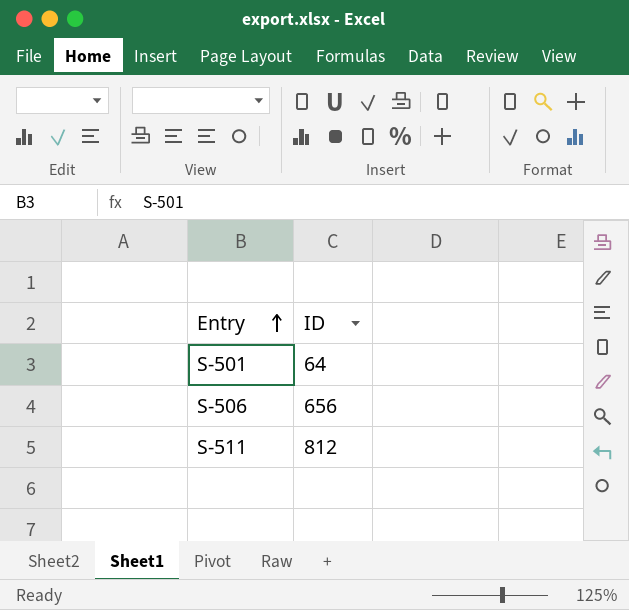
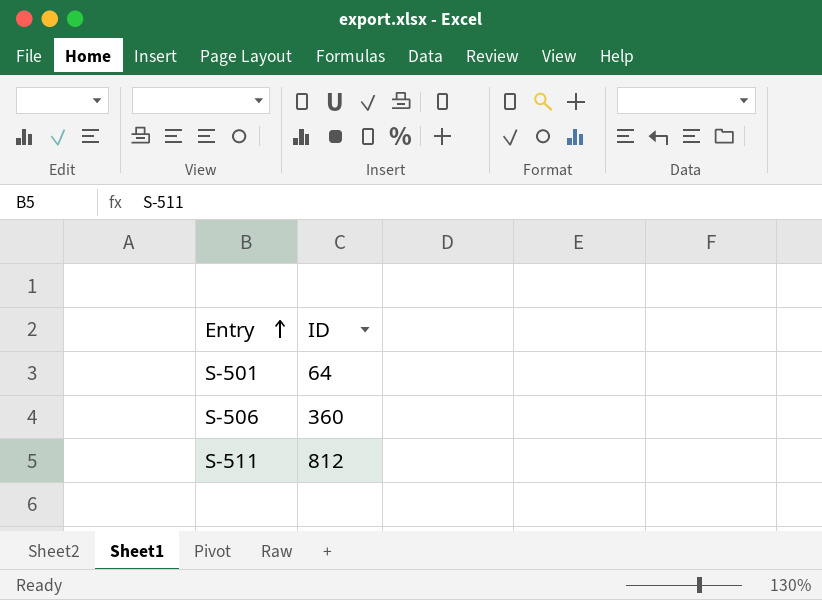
S-506 | ID: 656 -> 360

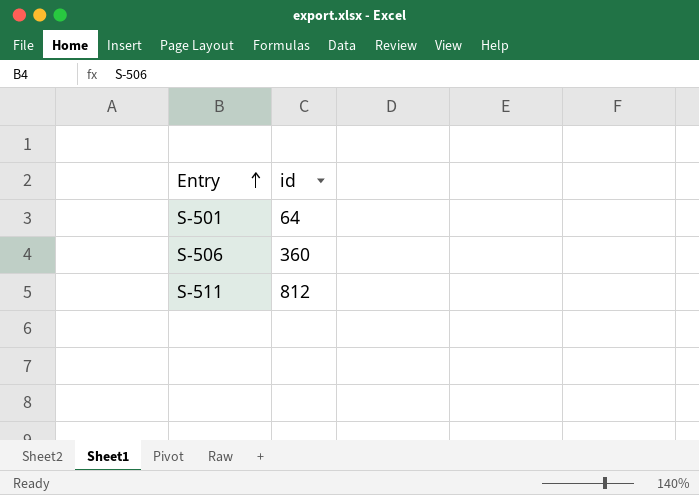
column name: ID -> id

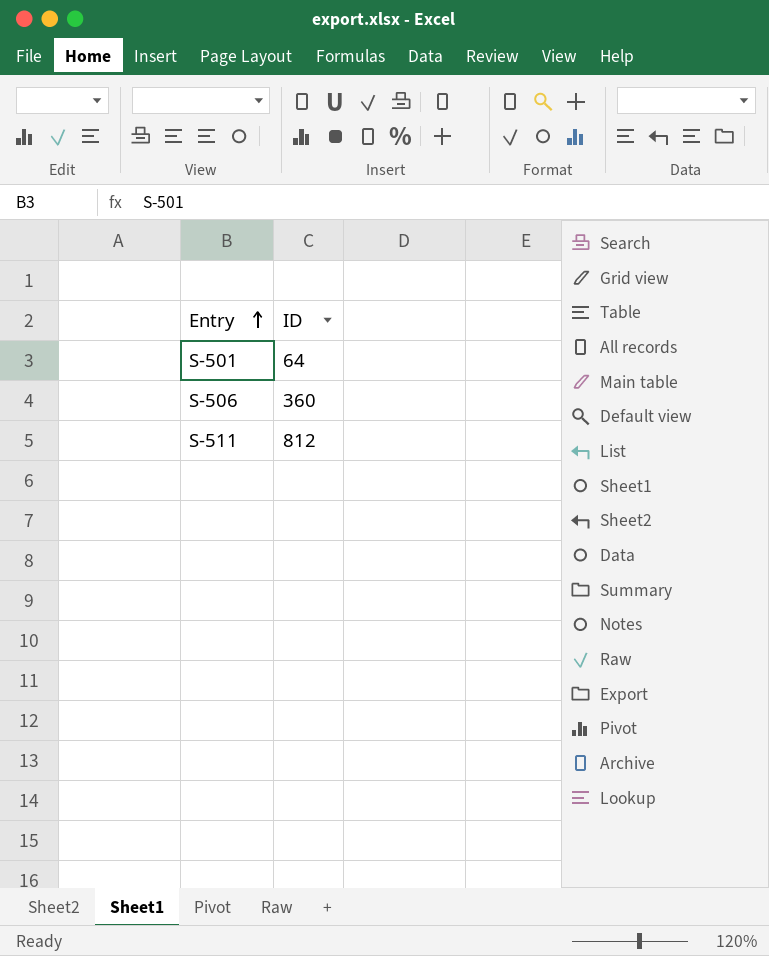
column name: id -> ID

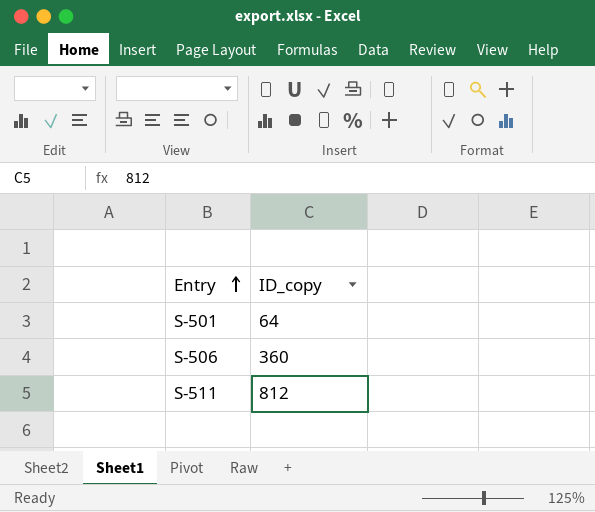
column name: ID -> ID_copy

